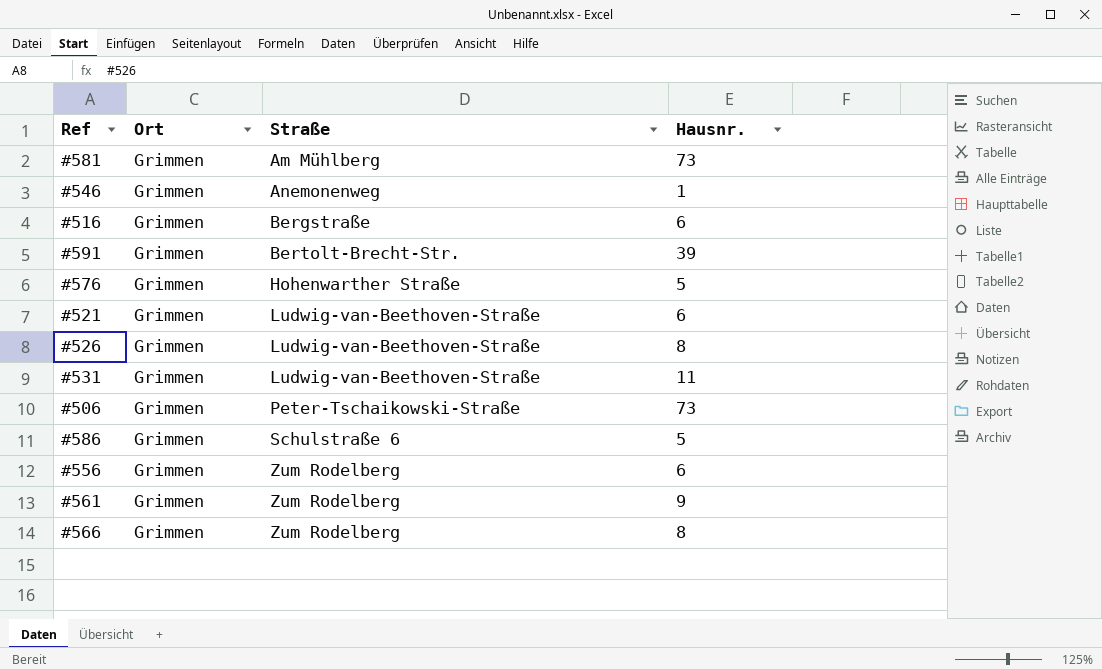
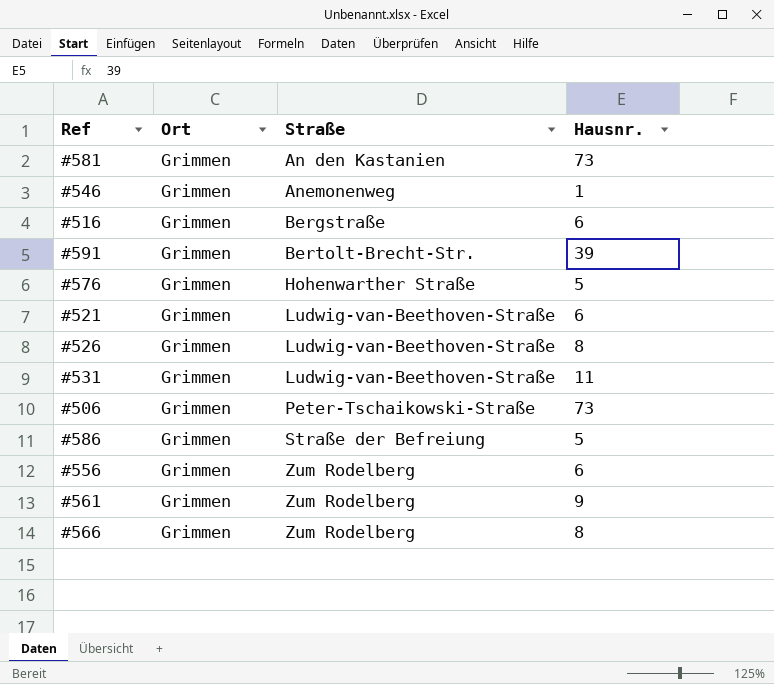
#581 | Straße: Am Mühlberg -> An den Kastanien
#586 | Straße: Schulstraße 6 -> Straße der Befreiung

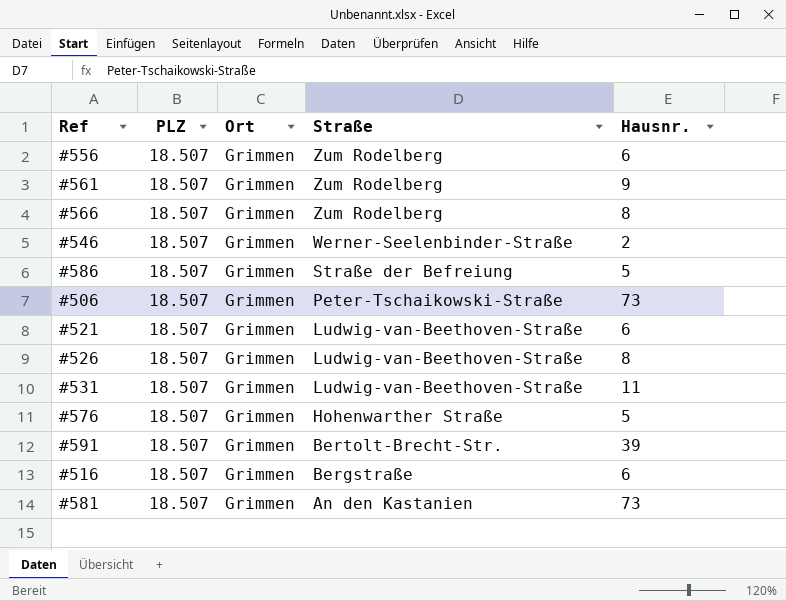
row order: Straße ascending -> Straße descending
column PLZ | position: none -> 2
#546 | Straße: Anemonenweg -> Werner-Seelenbinder-Straße
#546 | Hausnr.: 1 -> 2

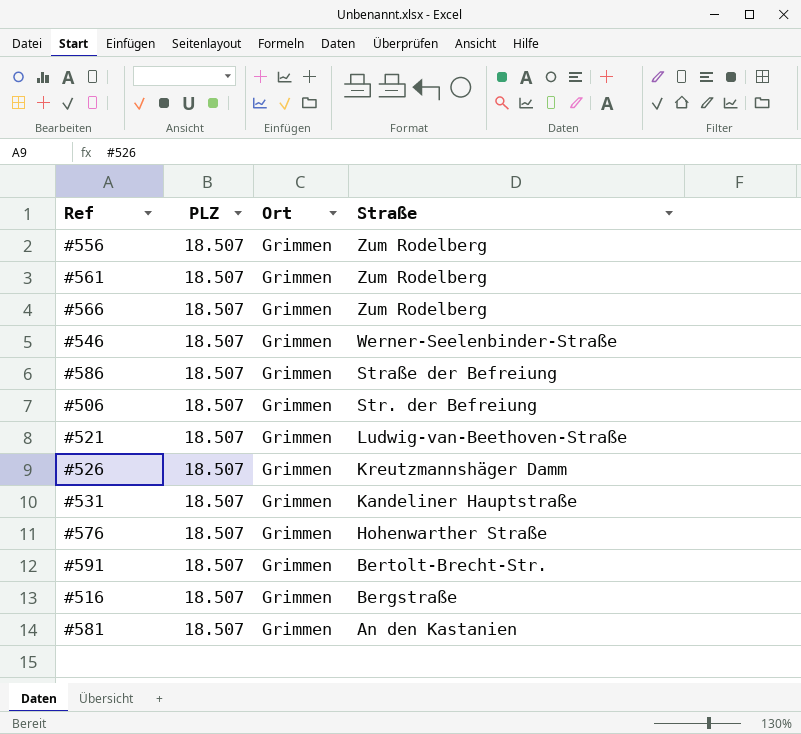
column Hausnr. | position: 5 -> none
#506 | Straße: Peter-Tschaikowski-Straße -> Str. der Befreiung
#526 | Straße: Ludwig-van-Beethoven-Straße -> Kreutzmannshäger Damm
#531 | Straße: Ludwig-van-Beethoven-Straße -> Kandeliner Hauptstraße

